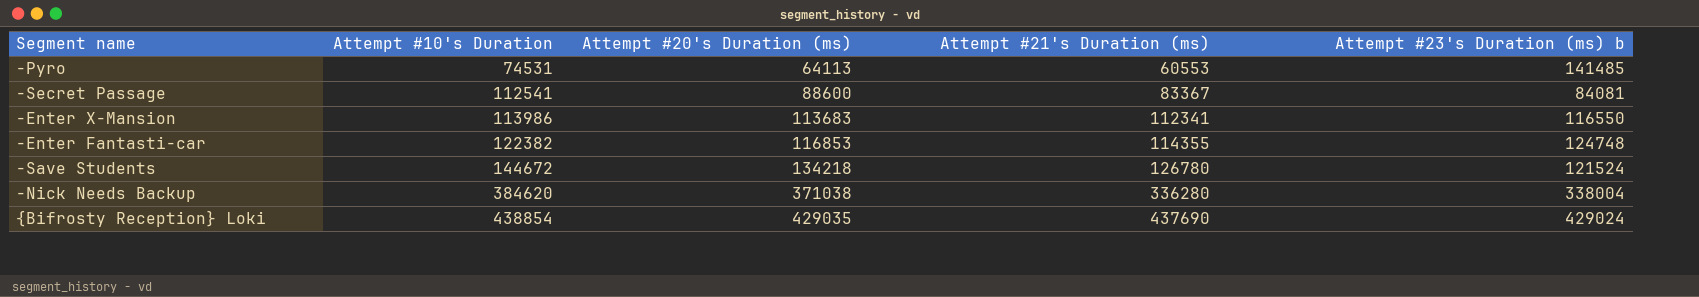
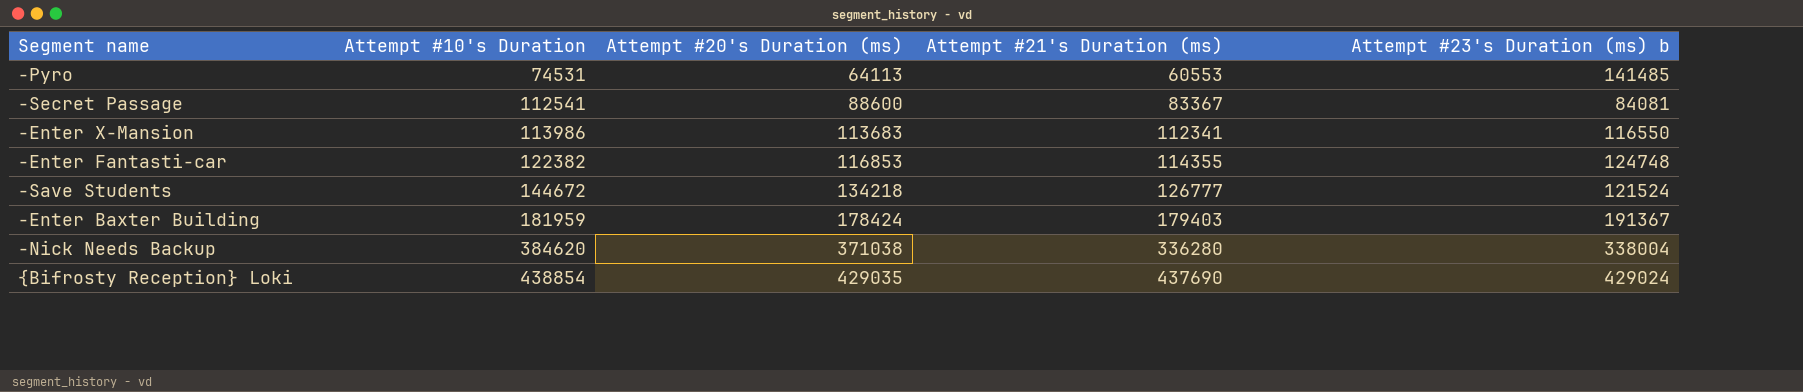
-Save Students | Attempt #21's Duration (ms): 126780 -> 126777
row -Enter Baxter Building: none -> 181959 | 178424 | 179403 | 191367

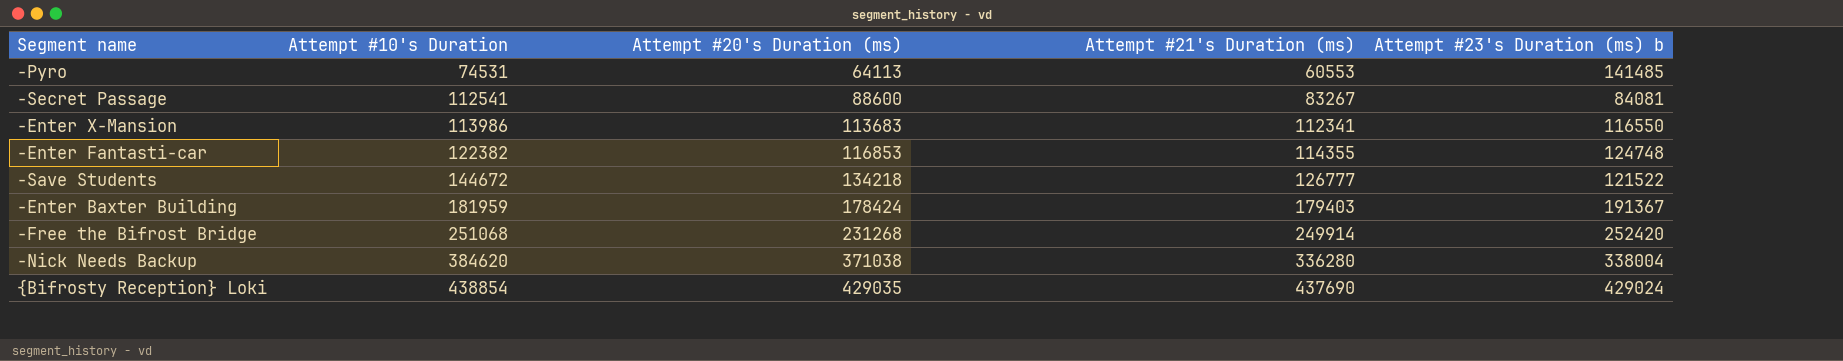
-Secret Passage | Attempt #21's Duration (ms): 83367 -> 83267
-Save Students | Attempt #23's Duration (ms) b: 121524 -> 121522
row -Free the Bifrost Bridge: none -> 251068 | 231268 | 249914 | 252420

